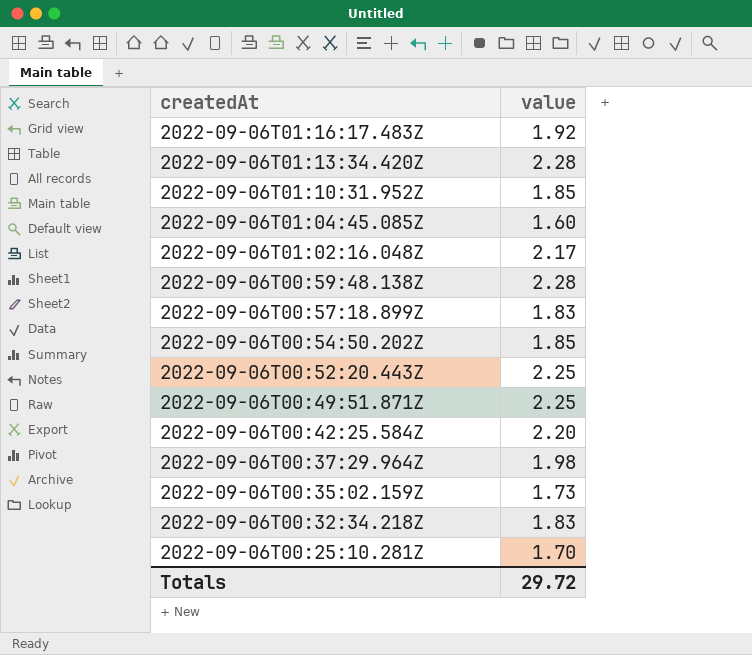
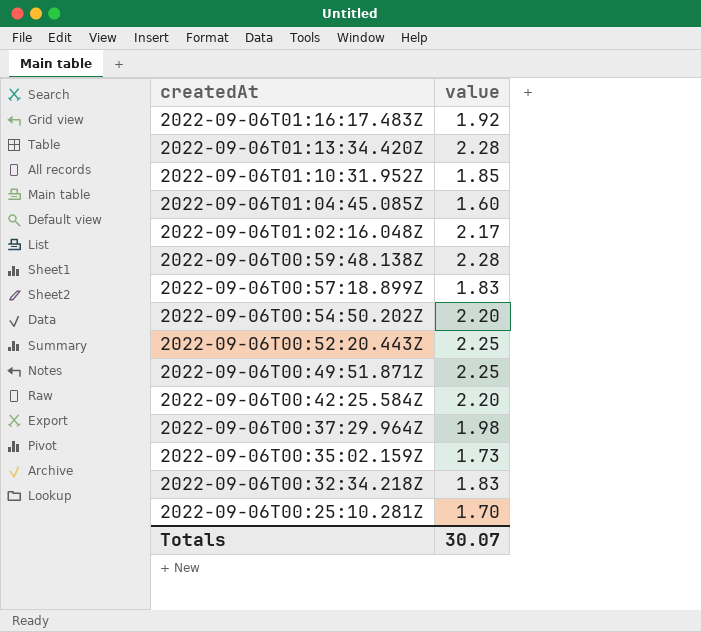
2022-09-06T00:54:50.202Z | value: 1.85 -> 2.20
Totals | value: 29.72 -> 30.07

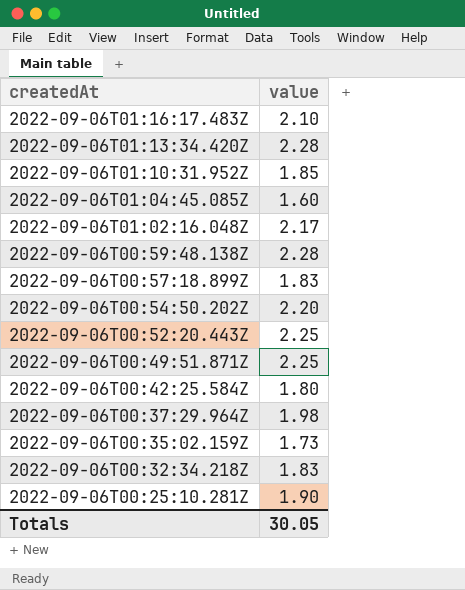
2022-09-06T01:16:17.483Z | value: 1.92 -> 2.10
2022-09-06T00:42:25.584Z | value: 2.20 -> 1.80
2022-09-06T00:25:10.281Z | value: 1.70 -> 1.90
Totals | value: 30.07 -> 30.05

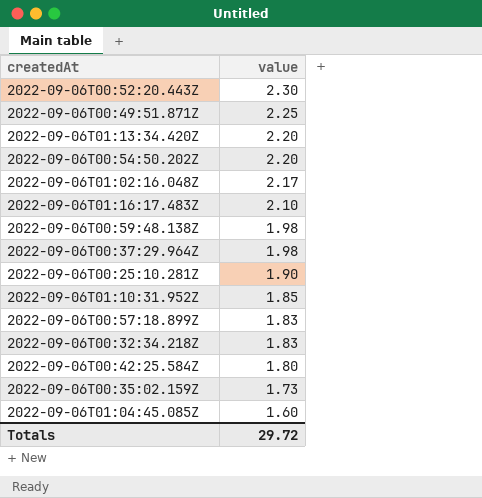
row order: createdAt descending -> value descending
2022-09-06T00:52:20.443Z | value: 2.25 -> 2.30
2022-09-06T01:13:34.420Z | value: 2.28 -> 2.20
2022-09-06T00:59:48.138Z | value: 2.28 -> 1.98
Totals | value: 30.05 -> 29.72

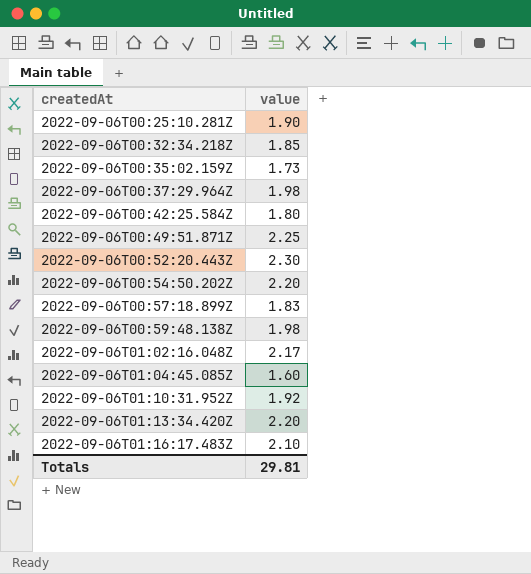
row order: value descending -> createdAt ascending
2022-09-06T00:32:34.218Z | value: 1.83 -> 1.85
2022-09-06T01:10:31.952Z | value: 1.85 -> 1.92
Totals | value: 29.72 -> 29.81

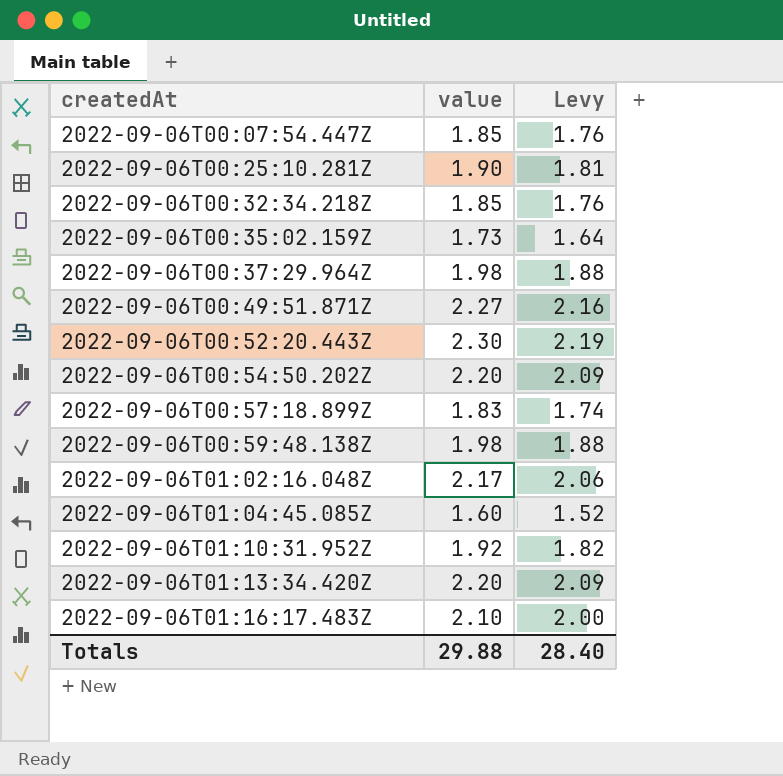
column Levy | formula: none -> [value] * 0.95
row 2022-09-06T00:42:25.584Z: 1.80 -> none
row 2022-09-06T00:07:54.447Z: none -> 1.85 | 1.76
2022-09-06T00:49:51.871Z | value: 2.25 -> 2.27
Totals | value: 29.81 -> 29.88

